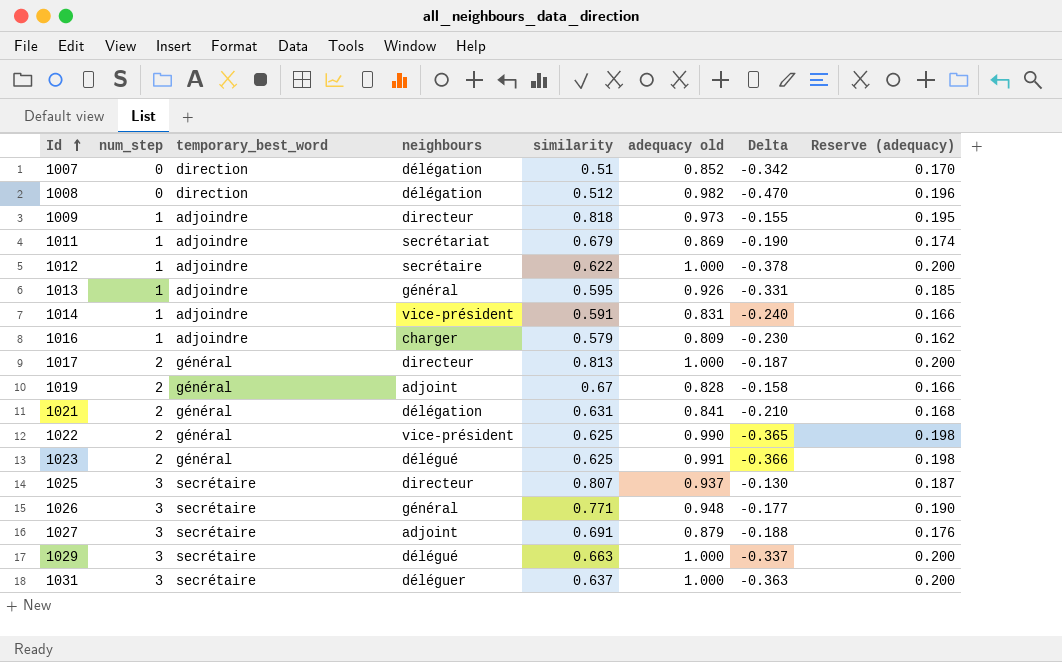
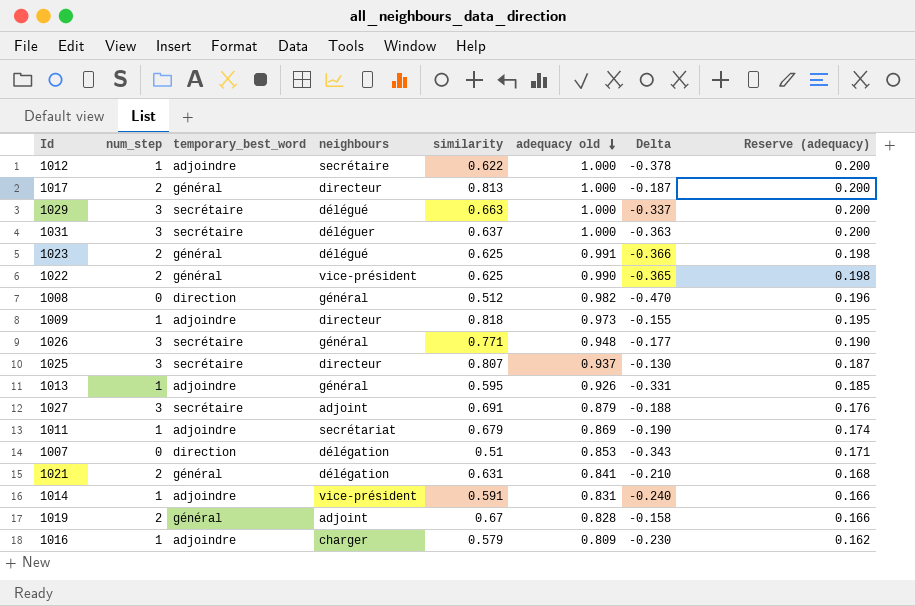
row order: Id ascending -> adequacy old descending
1008 | neighbours: délégation -> général
1007 | adequacy old: 0.852 -> 0.853
1007 | Delta: -0.342 -> -0.343
1007 | Reserve (adequacy): 0.170 -> 0.171

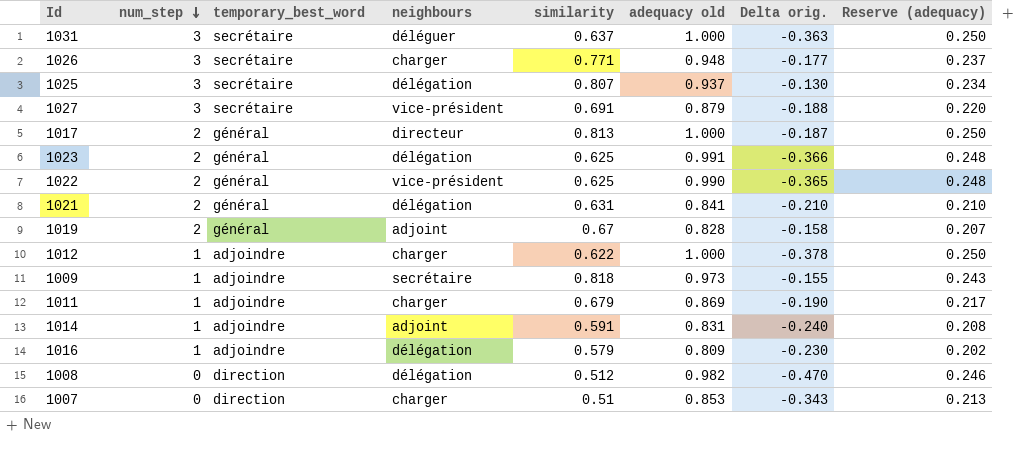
row order: adequacy old descending -> num_step descending
column name: Delta -> Delta orig.
column Reserve (adequacy) | formula: [adequacy old] * 0.2 -> [adequacy old] * 0.25
row 1029: 3 | secrétaire | délégué | 0.663 | 1.000 | -0.337 | 0.200 -> none
row 1013: 1 | adjoindre | général | 0.595 | 0.926 | -0.331 | 0.185 -> none
1026 | neighbours: général -> charger
1025 | neighbours: directeur -> délégation
1027 | neighbours: adjoint -> vice-président
1023 | neighbours: délégué -> délégation
1012 | neighbours: secrétaire -> charger
1009 | neighbours: directeur -> secrétaire
1011 | neighbours: secrétariat -> charger
1014 | neighbours: vice-président -> adjoint
1016 | neighbours: charger -> délégation
1008 | neighbours: général -> délégation
1007 | neighbours: délégation -> charger

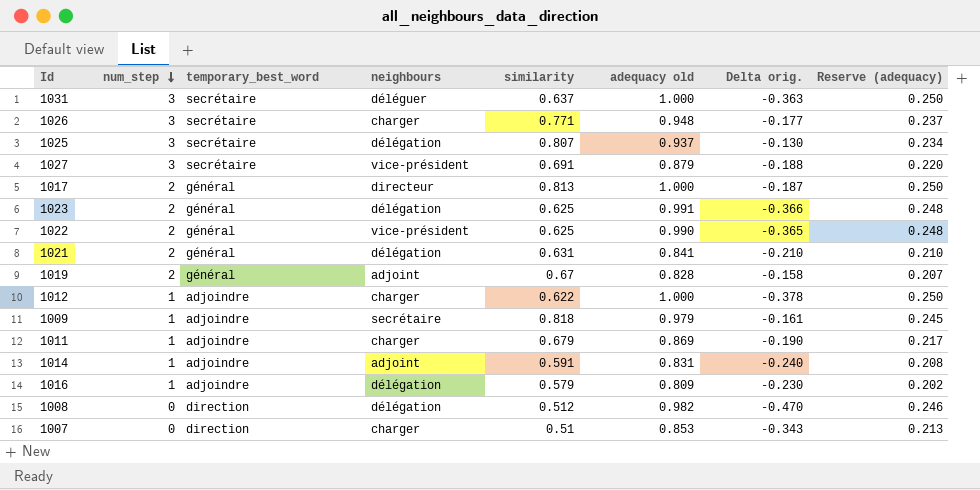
1009 | adequacy old: 0.973 -> 0.979
1009 | Delta orig.: -0.155 -> -0.161
1009 | Reserve (adequacy): 0.243 -> 0.245

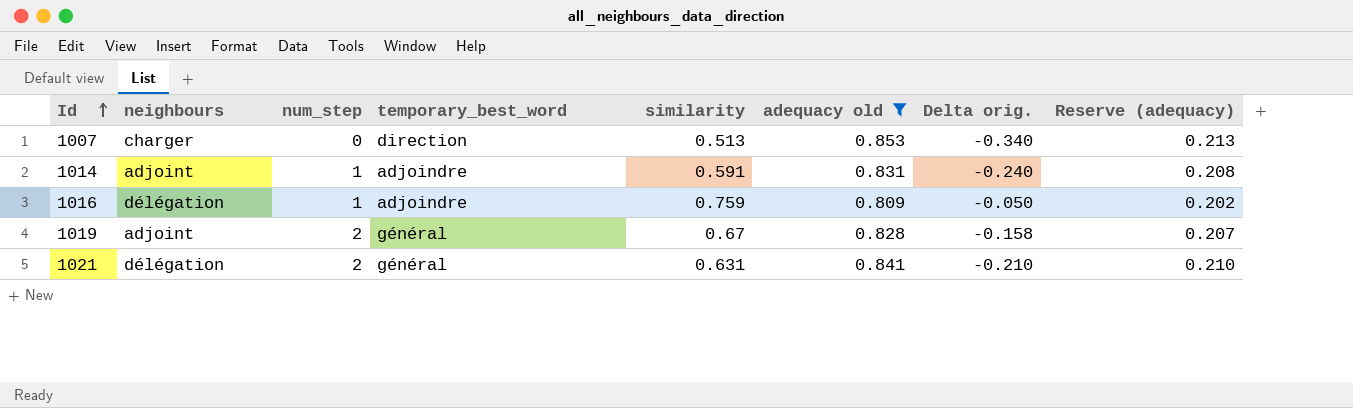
filter: none -> adequacy old <= 0.853
row order: num_step descending -> Id ascending
column neighbours | position: 4 -> 2
1007 | similarity: 0.51 -> 0.513
1007 | Delta orig.: -0.343 -> -0.340
1016 | similarity: 0.579 -> 0.759
1016 | Delta orig.: -0.230 -> -0.050

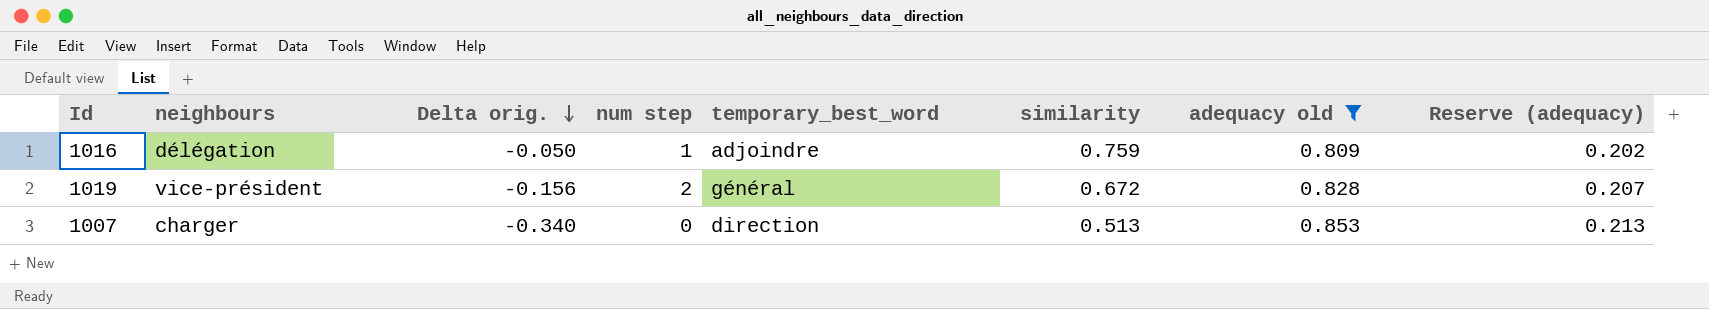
row order: Id ascending -> Delta orig. descending
column Delta orig. | position: 7 -> 3
column name: num_step -> num step
row 1014: adjoint | 1 | adjoindre | 0.591 | 0.831 | -0.240 | 0.208 -> none
row 1021: délégation | 2 | général | 0.631 | 0.841 | -0.210 | 0.210 -> none
1019 | neighbours: adjoint -> vice-président
1019 | Delta orig.: -0.158 -> -0.156
1019 | similarity: 0.67 -> 0.672

